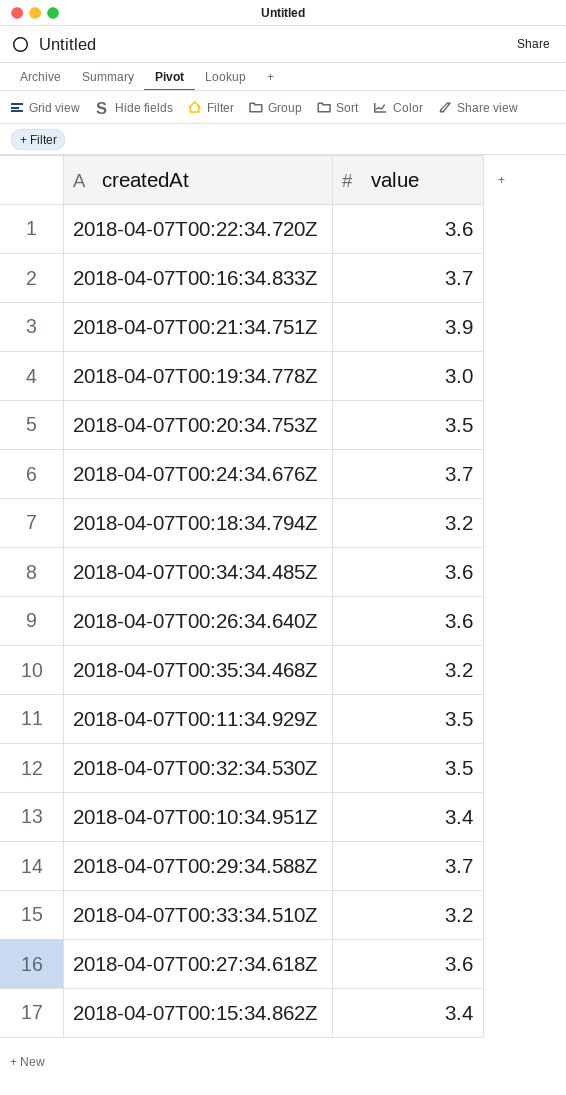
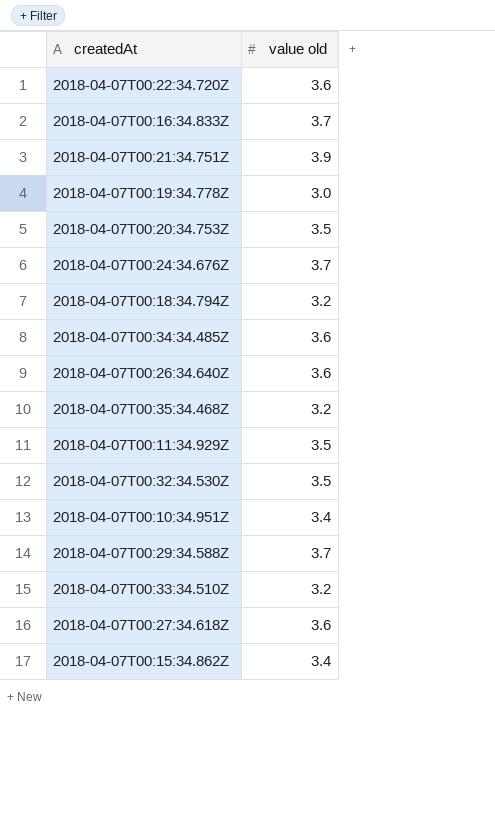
column name: value -> value old

